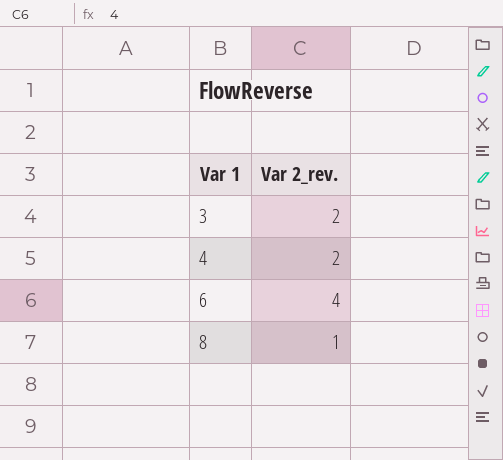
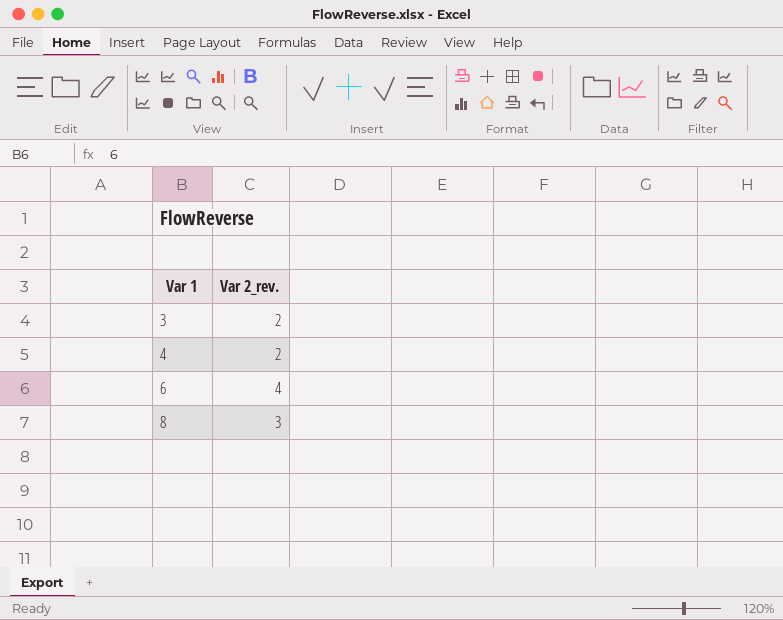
8 | Var 2_rev.: 1 -> 3

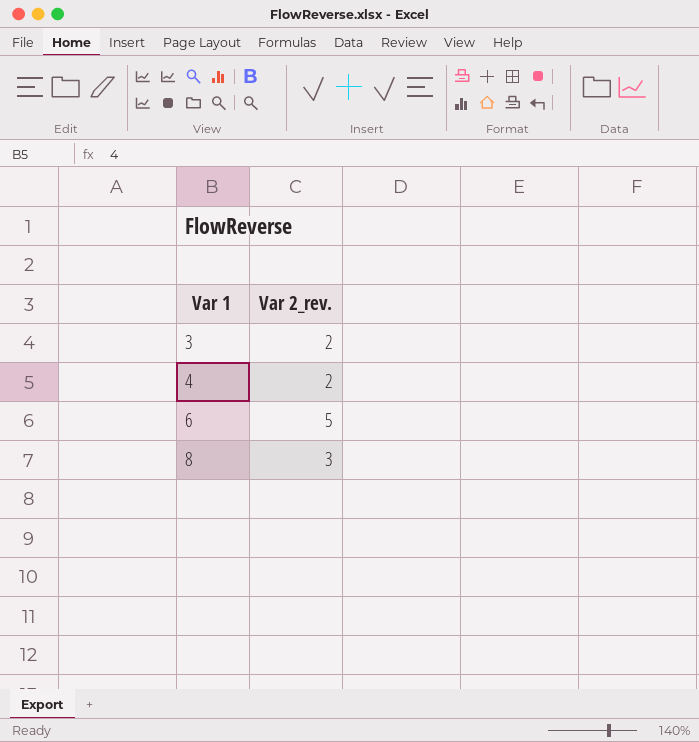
6 | Var 2_rev.: 4 -> 5

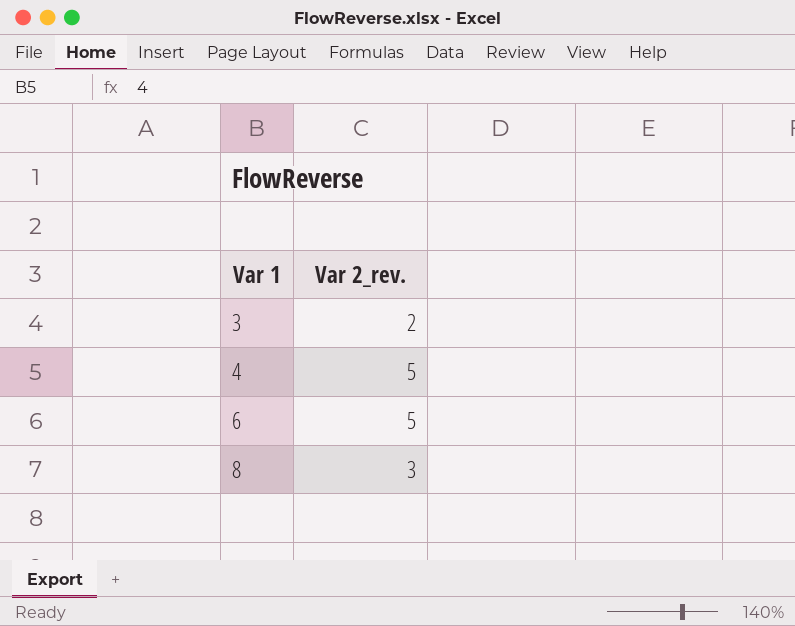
4 | Var 2_rev.: 2 -> 5

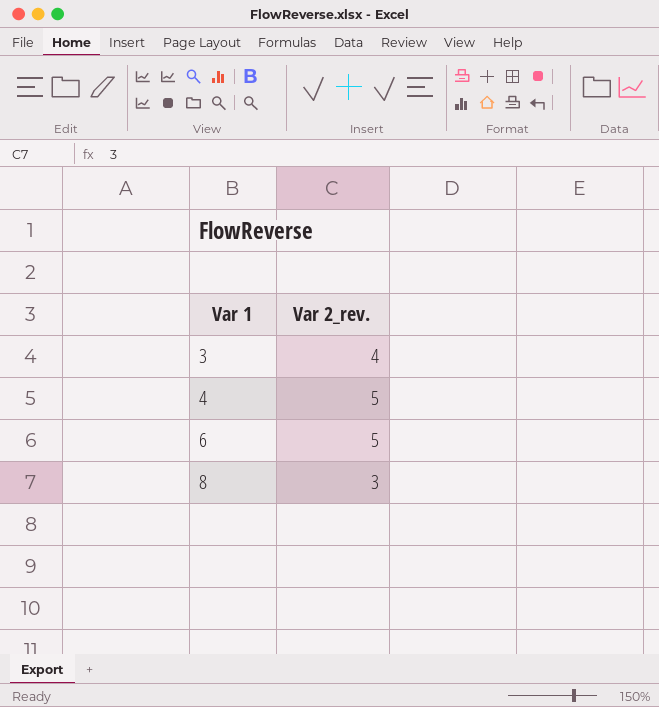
3 | Var 2_rev.: 2 -> 4

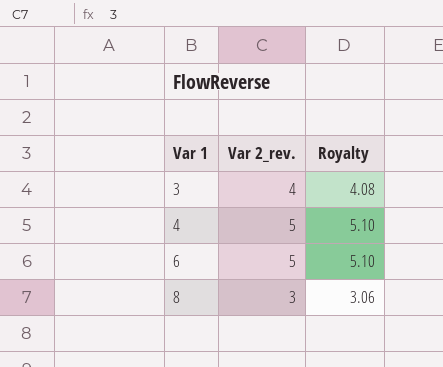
column Royalty | formula: none -> [Var 2_rev.] * 1.02

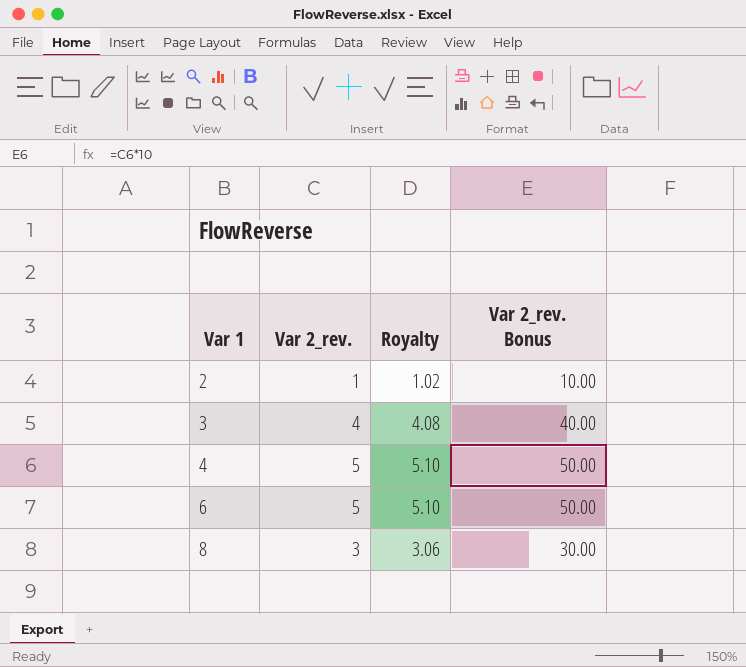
column Var 2_rev. Bonus | formula: none -> [Var 2_rev.] * 10
row 2: none -> 1 | 1.02 | 10.00

